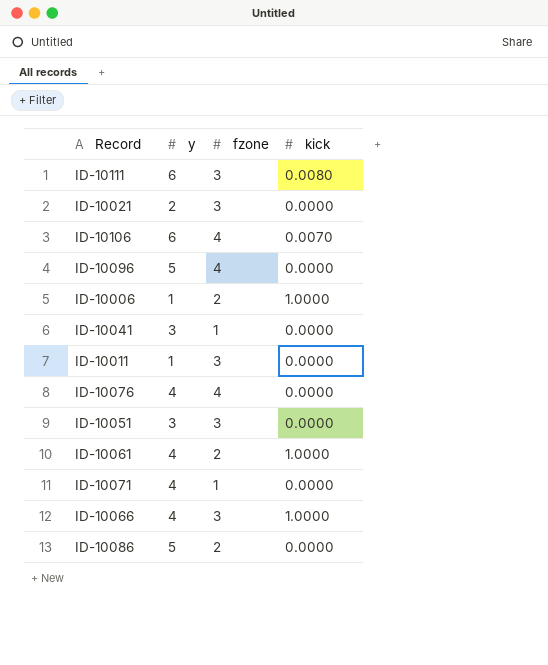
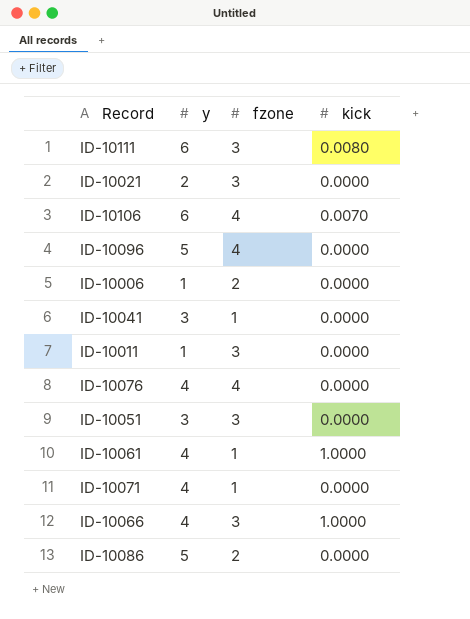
ID-10006 | kick: 1.0000 -> 0.0000
ID-10061 | fzone: 2 -> 1

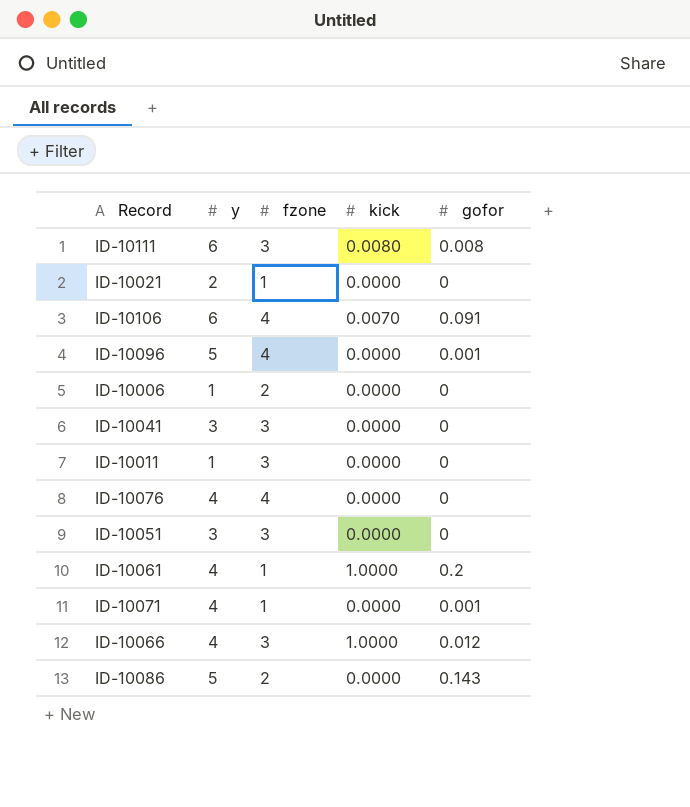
column gofor | position: none -> 5
ID-10021 | fzone: 3 -> 1
ID-10041 | fzone: 1 -> 3

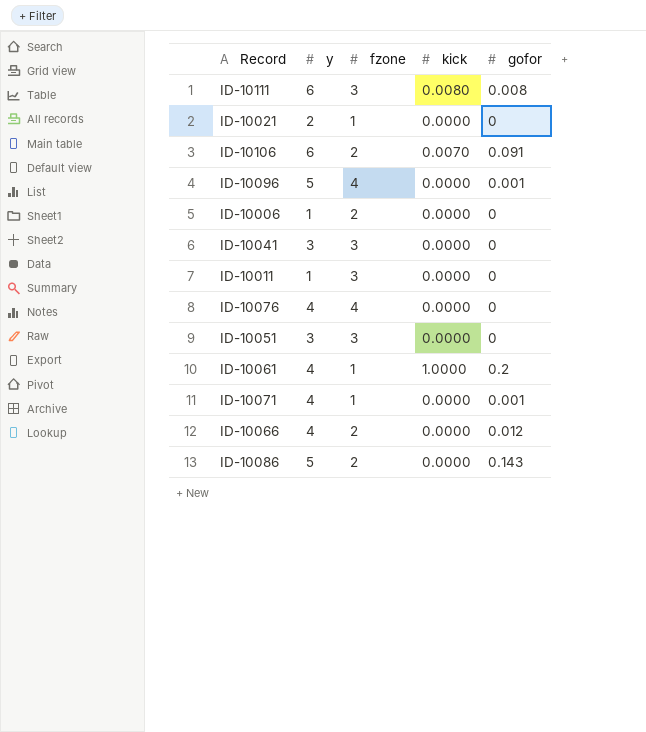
ID-10106 | fzone: 4 -> 2
ID-10066 | fzone: 3 -> 2
ID-10066 | kick: 1.0000 -> 0.0000

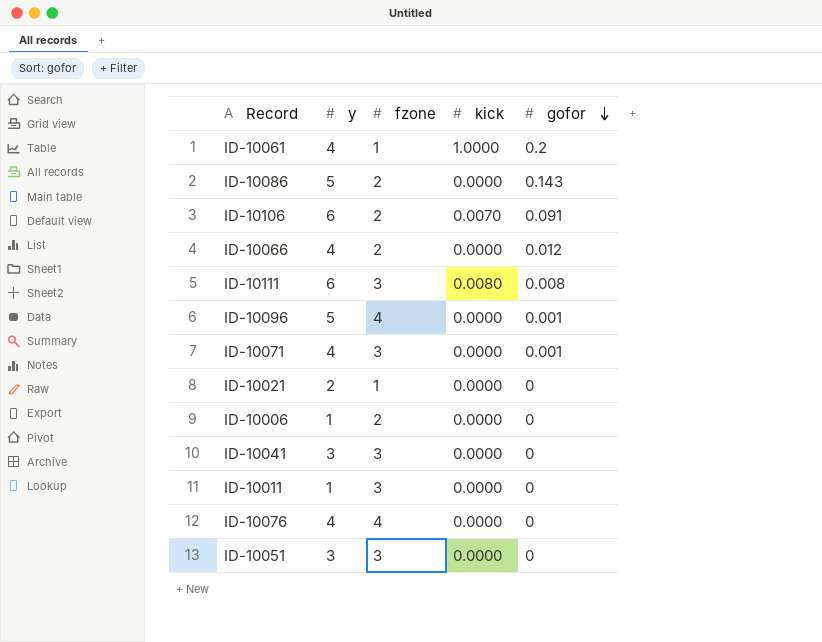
row order: none -> gofor descending
ID-10071 | fzone: 1 -> 3

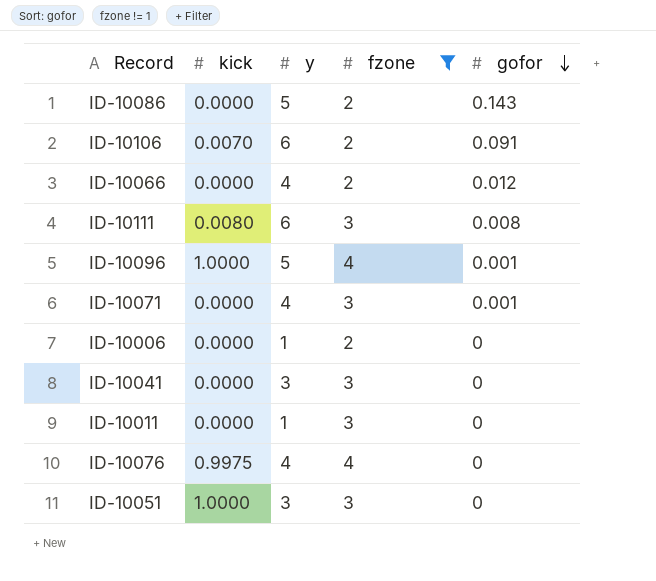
filter: none -> fzone != 1
column kick | position: 4 -> 2
ID-10096 | kick: 0.0000 -> 1.0000
ID-10076 | kick: 0.0000 -> 0.9975
ID-10051 | kick: 0.0000 -> 1.0000

